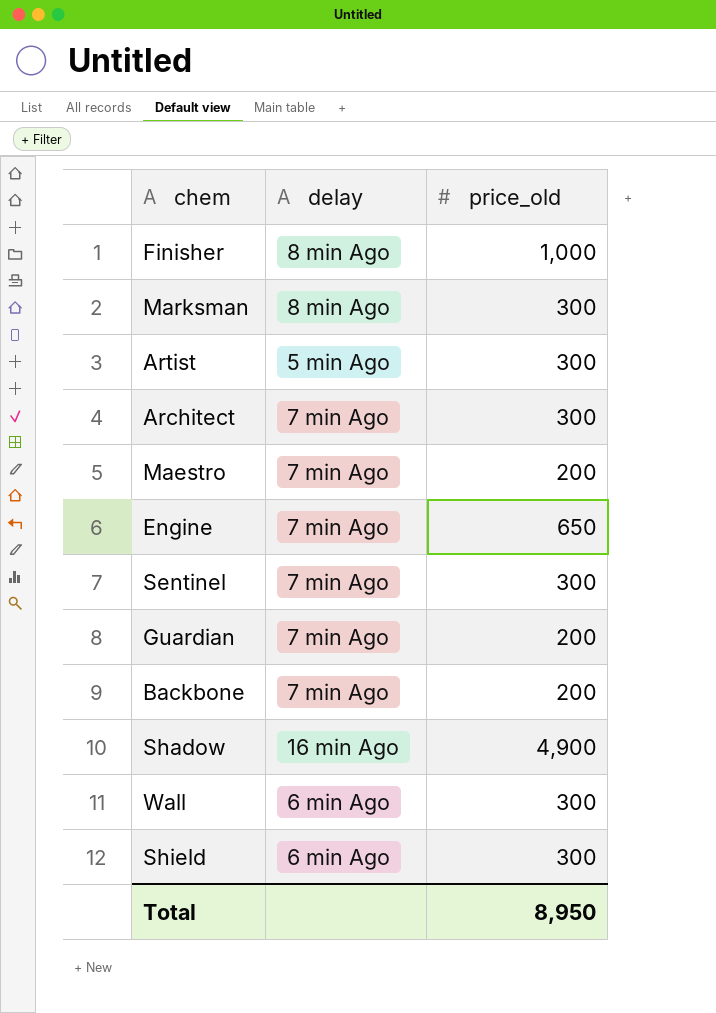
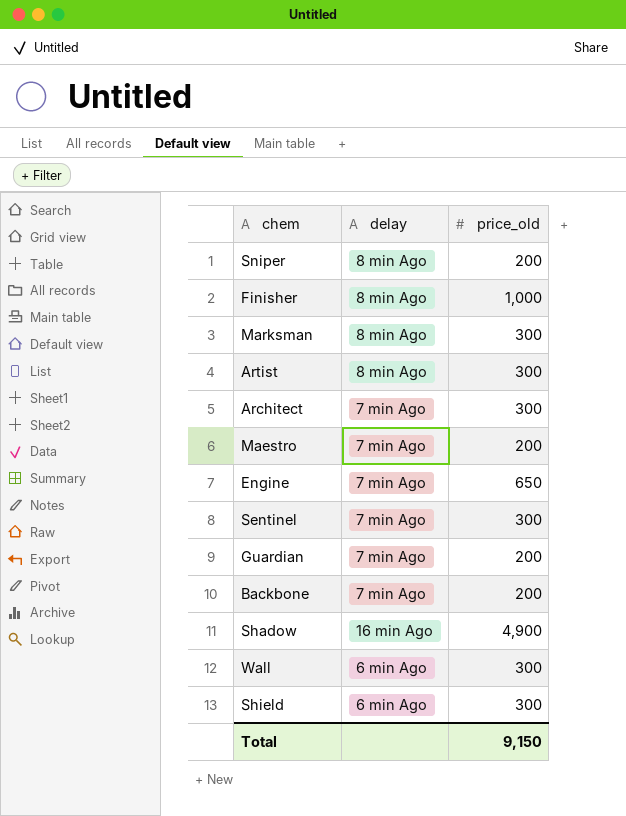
row Sniper: none -> 8 min Ago | 200
Artist | delay: 5 min Ago -> 8 min Ago
Total | price_old: 8,950 -> 9,150

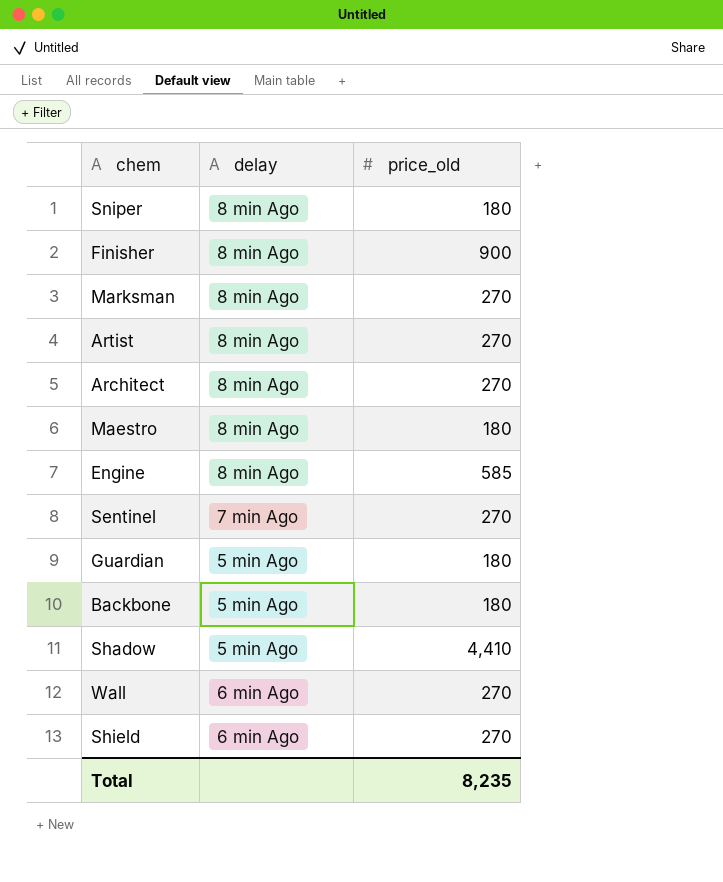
Sniper | price_old: 200 -> 180
Finisher | price_old: 1,000 -> 900
Marksman | price_old: 300 -> 270
Artist | price_old: 300 -> 270
Architect | delay: 7 min Ago -> 8 min Ago
Architect | price_old: 300 -> 270
Maestro | delay: 7 min Ago -> 8 min Ago
Maestro | price_old: 200 -> 180
Engine | delay: 7 min Ago -> 8 min Ago
Engine | price_old: 650 -> 585
Sentinel | price_old: 300 -> 270
Guardian | delay: 7 min Ago -> 5 min Ago
Guardian | price_old: 200 -> 180
Backbone | delay: 7 min Ago -> 5 min Ago
Backbone | price_old: 200 -> 180
Shadow | delay: 16 min Ago -> 5 min Ago
Shadow | price_old: 4,900 -> 4,410
Wall | price_old: 300 -> 270
Shield | price_old: 300 -> 270
Total | price_old: 9,150 -> 8,235

